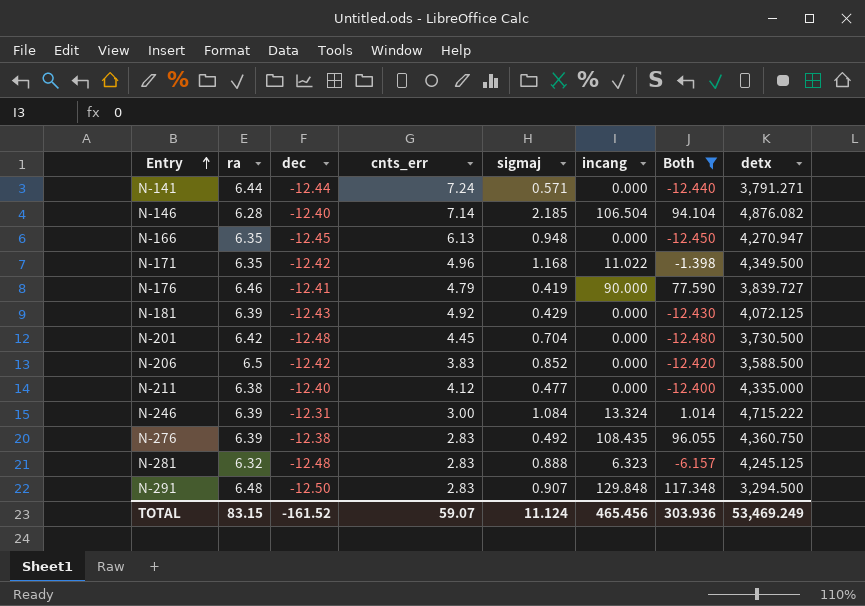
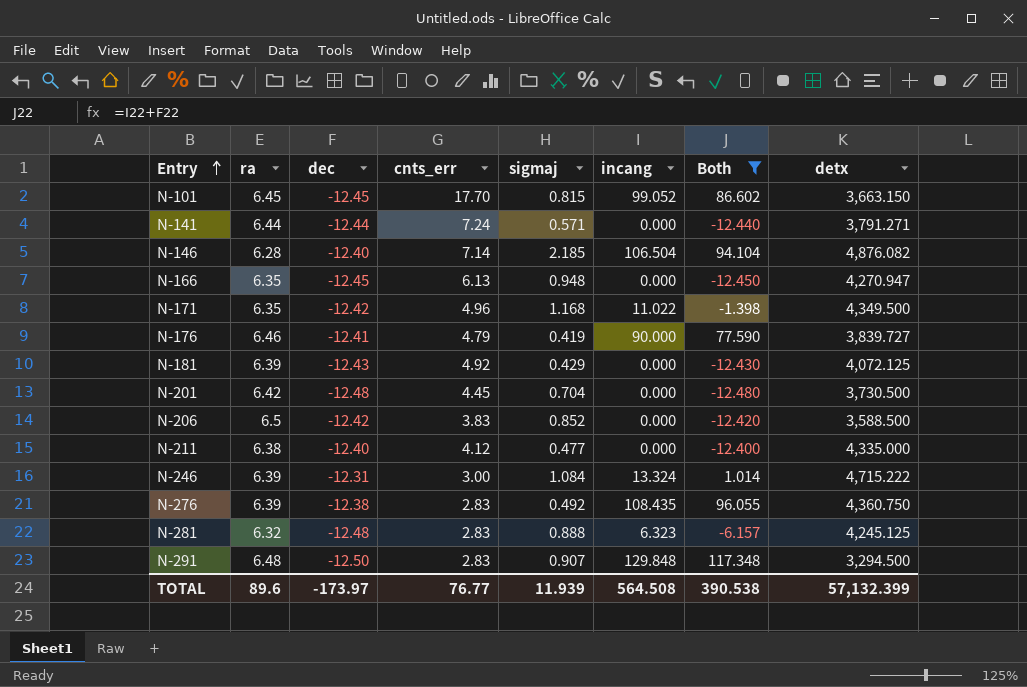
row N-101: none -> 6.45 | -12.45 | 17.70 | 0.815 | 99.052 | 86.602 | 3,663.150
TOTAL | ra: 83.15 -> 89.6
TOTAL | dec: -161.52 -> -173.97
TOTAL | cnts_err: 59.07 -> 76.77
TOTAL | sigmaj: 11.124 -> 11.939
TOTAL | incang: 465.456 -> 564.508
TOTAL | Both: 303.936 -> 390.538
TOTAL | detx: 53,469.249 -> 57,132.399

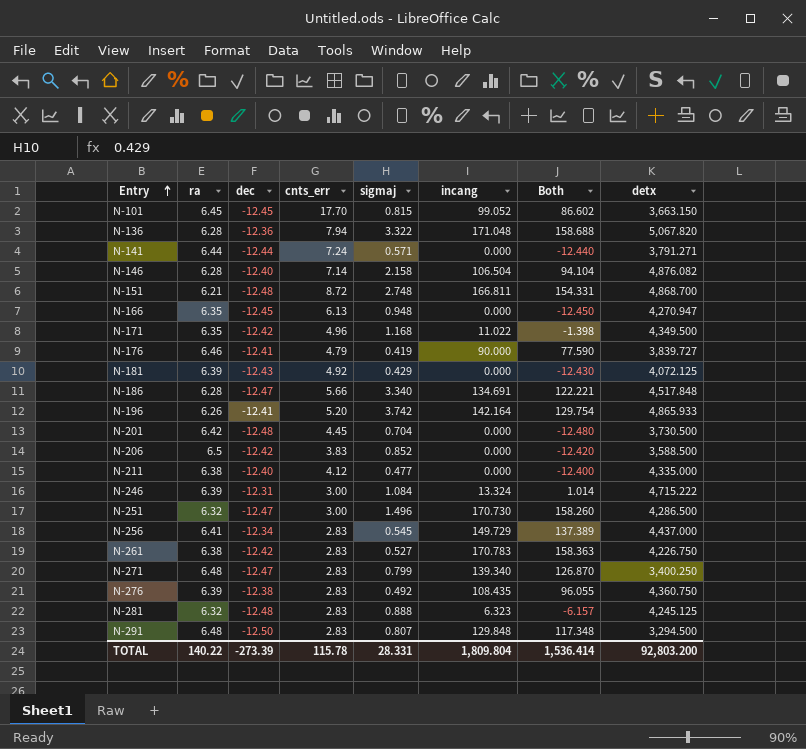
filter: Both <= 117.348 -> none
N-146 | sigmaj: 2.185 -> 2.158
N-291 | sigmaj: 0.907 -> 0.807
TOTAL | ra: 89.6 -> 140.22
TOTAL | dec: -173.97 -> -273.39
TOTAL | cnts_err: 76.77 -> 115.78
TOTAL | sigmaj: 11.939 -> 28.331
TOTAL | incang: 564.508 -> 1,809.804
TOTAL | Both: 390.538 -> 1,536.414
TOTAL | detx: 57,132.399 -> 92,803.200

